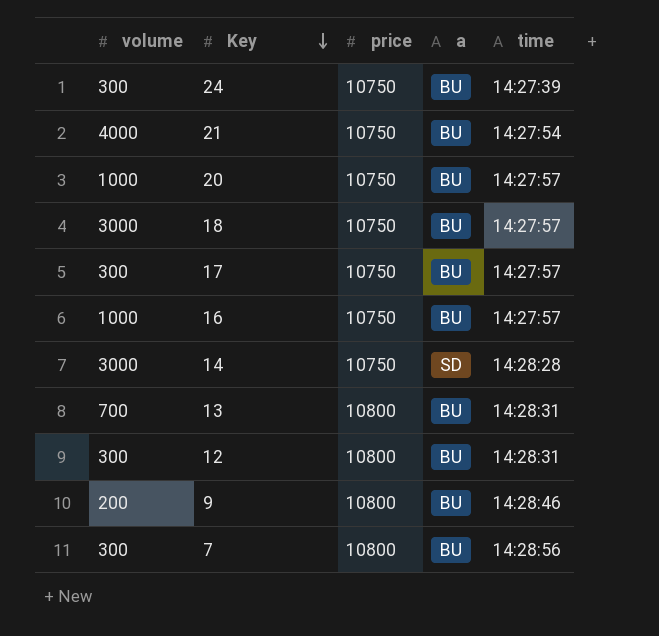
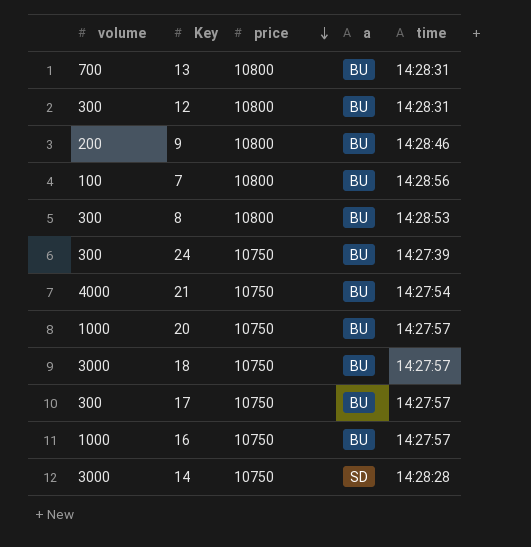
row order: Key descending -> price descending
7 | volume: 300 -> 100
row 8: none -> 300 | 10800 | BU | 14:28:53

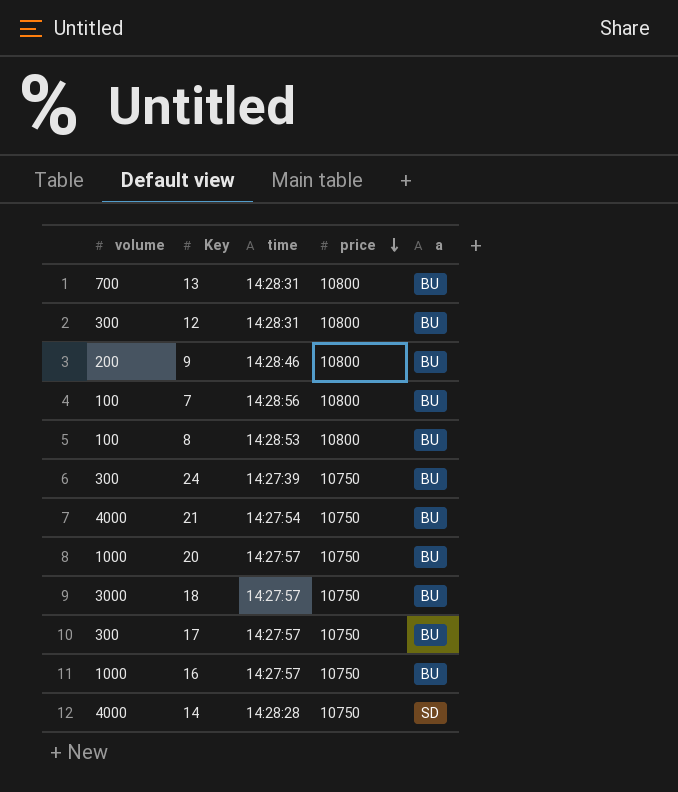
column time | position: 5 -> 3
8 | volume: 300 -> 100
14 | volume: 3000 -> 4000

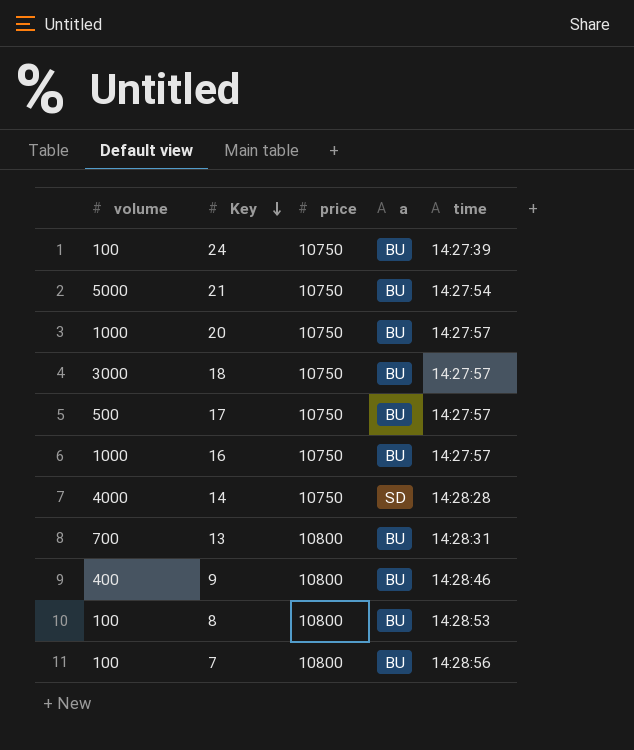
row order: price descending -> Key descending
column time | position: 3 -> 5
row 12: 300 | 14:28:31 | 10800 | BU -> none
24 | volume: 300 -> 100
21 | volume: 4000 -> 5000
17 | volume: 300 -> 500
9 | volume: 200 -> 400

